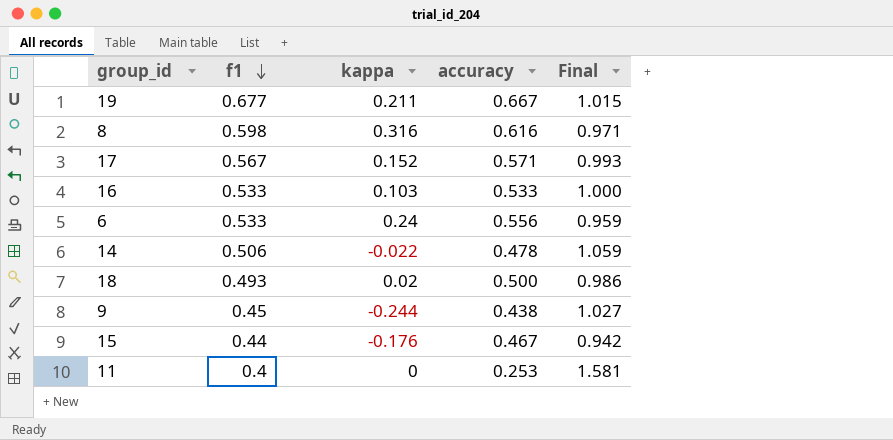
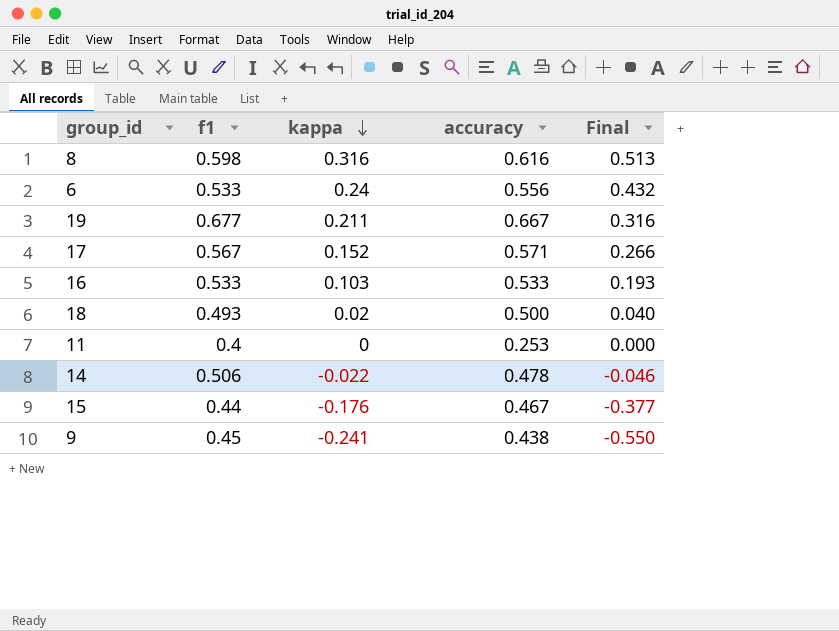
row order: f1 descending -> kappa descending
column Final | formula: [f1] / [accuracy] -> [kappa] / [accuracy]
9 | kappa: -0.244 -> -0.241

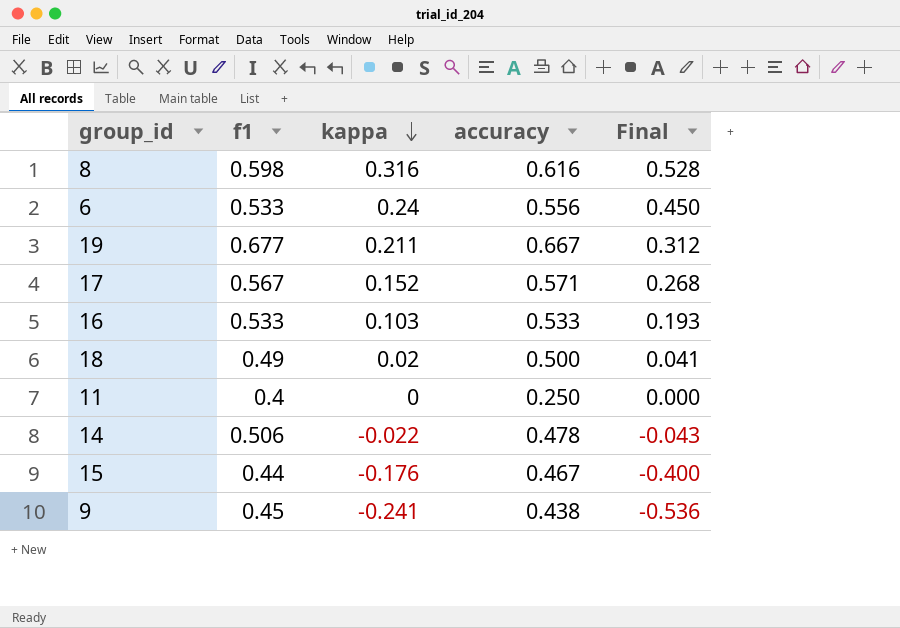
column Final | formula: [kappa] / [accuracy] -> [kappa] / [f1]
18 | f1: 0.493 -> 0.49
11 | accuracy: 0.253 -> 0.250

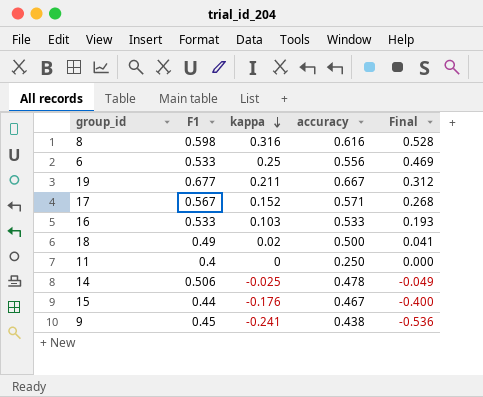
column name: f1 -> F1
6 | kappa: 0.24 -> 0.25
6 | Final: 0.450 -> 0.469
14 | kappa: -0.022 -> -0.025
14 | Final: -0.043 -> -0.049

